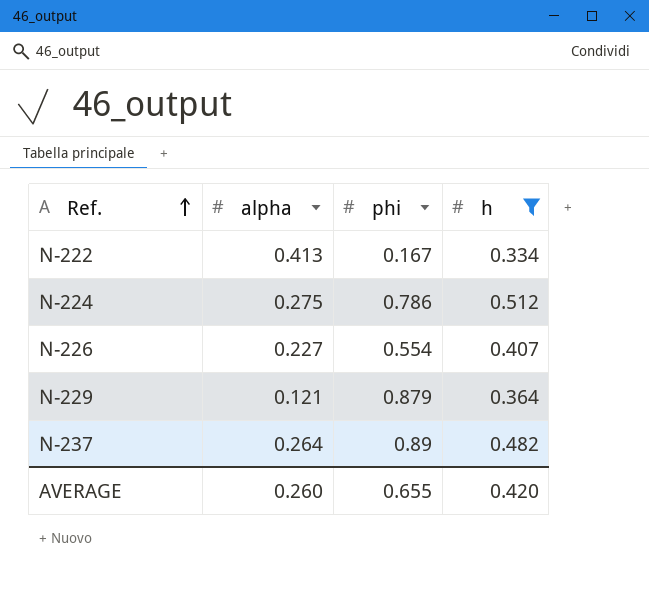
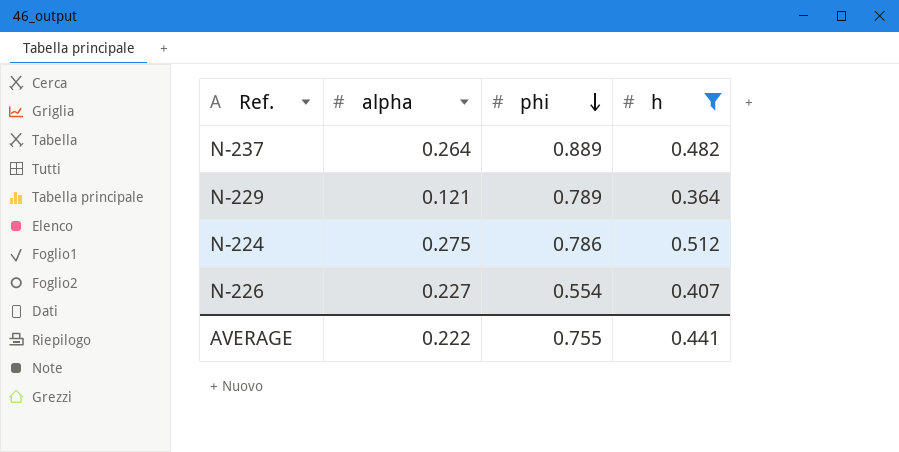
row order: Ref. ascending -> phi descending
row N-222: 0.413 | 0.167 | 0.334 -> none
N-237 | phi: 0.89 -> 0.889
N-229 | phi: 0.879 -> 0.789
AVERAGE | alpha: 0.260 -> 0.222
AVERAGE | phi: 0.655 -> 0.755
AVERAGE | h: 0.420 -> 0.441

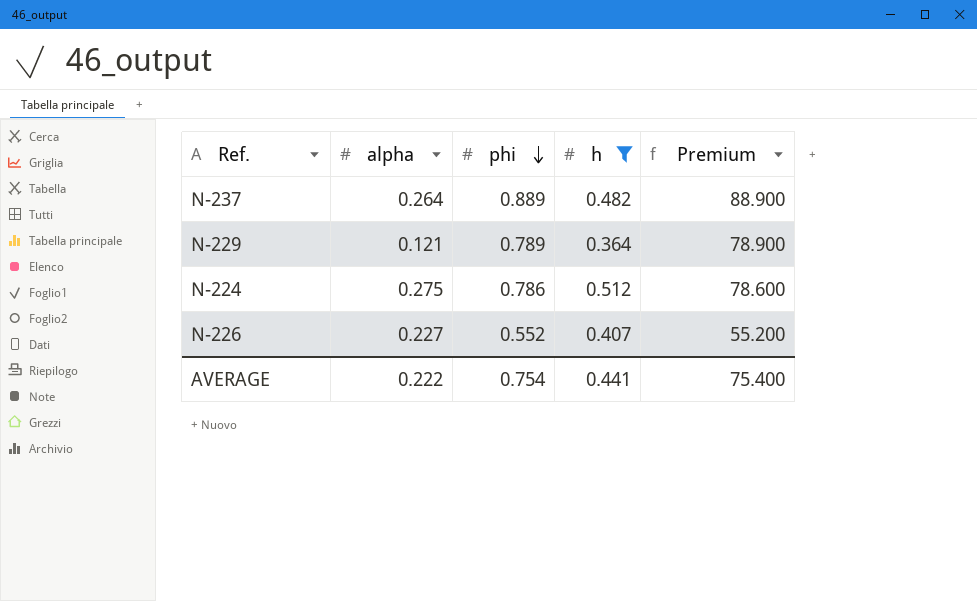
column Premium | formula: none -> [phi] * 100
N-226 | phi: 0.554 -> 0.552
AVERAGE | phi: 0.755 -> 0.754

